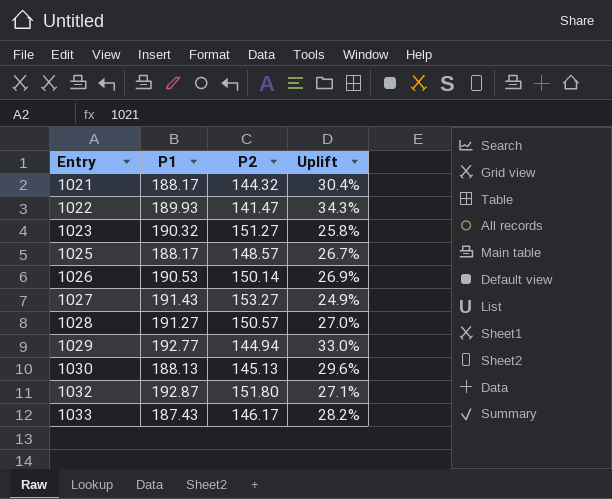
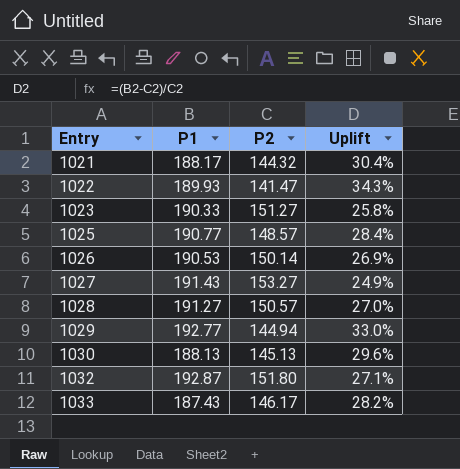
1023 | P1: 190.32 -> 190.33
1025 | P1: 188.17 -> 190.77
1025 | Uplift: 26.7% -> 28.4%

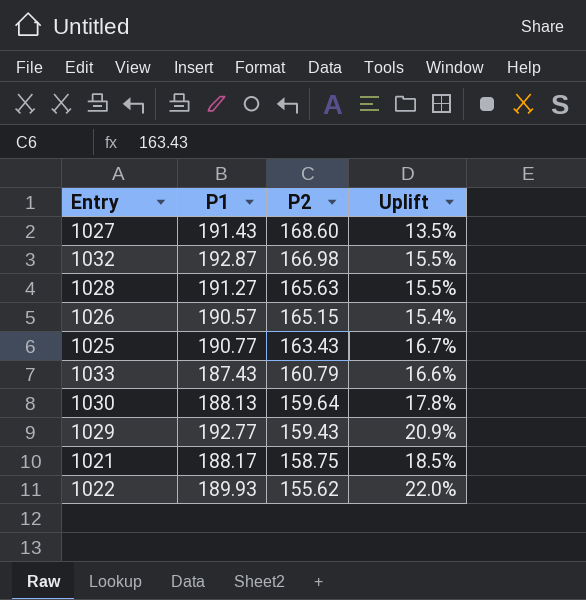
row order: Entry ascending -> P2 descending
row 1023: 190.33 | 151.27 | 25.8% -> none
1027 | P2: 153.27 -> 168.60
1027 | Uplift: 24.9% -> 13.5%
1032 | P2: 151.80 -> 166.98
1032 | Uplift: 27.1% -> 15.5%
1028 | P2: 150.57 -> 165.63
1028 | Uplift: 27.0% -> 15.5%
1026 | P1: 190.53 -> 190.57
1026 | P2: 150.14 -> 165.15
1026 | Uplift: 26.9% -> 15.4%
1025 | P2: 148.57 -> 163.43
1025 | Uplift: 28.4% -> 16.7%
1033 | P2: 146.17 -> 160.79
1033 | Uplift: 28.2% -> 16.6%
1030 | P2: 145.13 -> 159.64
1030 | Uplift: 29.6% -> 17.8%
1029 | P2: 144.94 -> 159.43
1029 | Uplift: 33.0% -> 20.9%
1021 | P2: 144.32 -> 158.75
1021 | Uplift: 30.4% -> 18.5%
1022 | P2: 141.47 -> 155.62
1022 | Uplift: 34.3% -> 22.0%

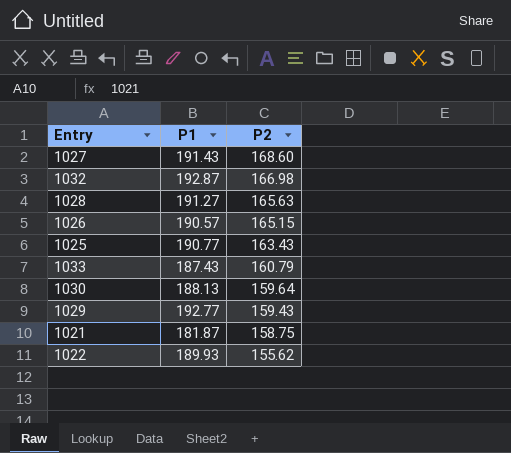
column Uplift | formula: ([P1] - [P2]) / [P2] -> none
1021 | P1: 188.17 -> 181.87

